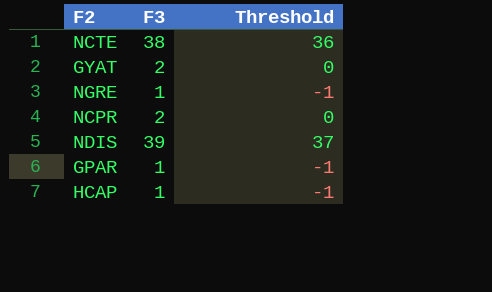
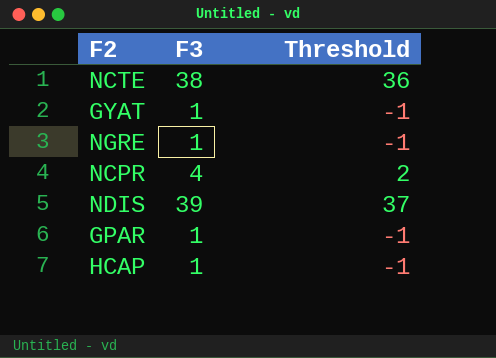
GYAT | F3: 2 -> 1
GYAT | Threshold: 0 -> -1
NCPR | F3: 2 -> 4
NCPR | Threshold: 0 -> 2

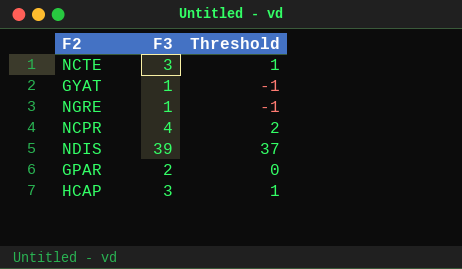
NCTE | F3: 38 -> 3
NCTE | Threshold: 36 -> 1
GPAR | F3: 1 -> 2
GPAR | Threshold: -1 -> 0
HCAP | F3: 1 -> 3
HCAP | Threshold: -1 -> 1

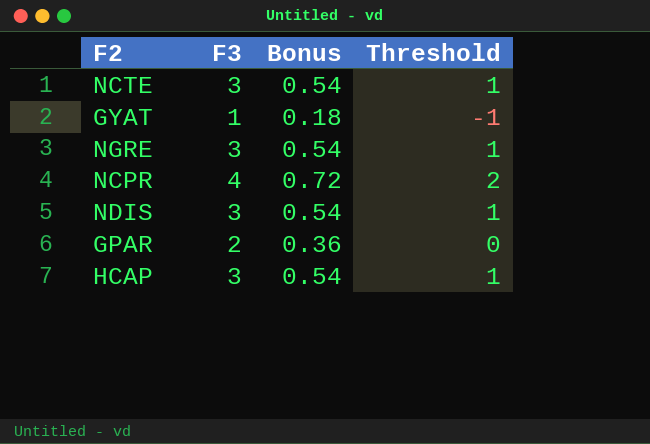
column Bonus | formula: none -> [F3] * 0.18
NGRE | F3: 1 -> 3
NGRE | Threshold: -1 -> 1
NDIS | F3: 39 -> 3
NDIS | Threshold: 37 -> 1

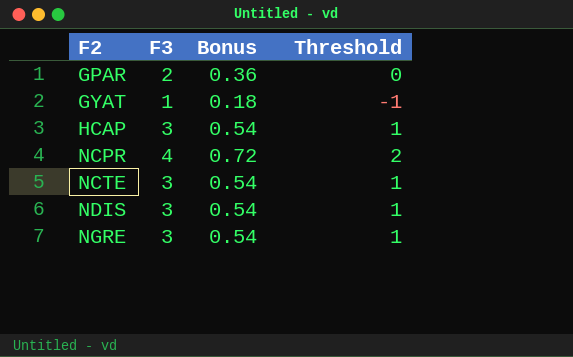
row order: none -> F2 ascending

